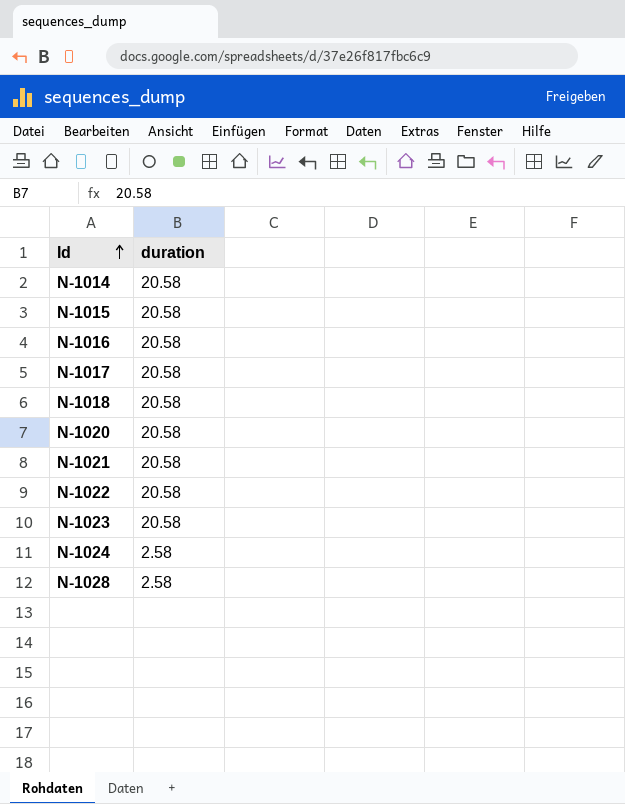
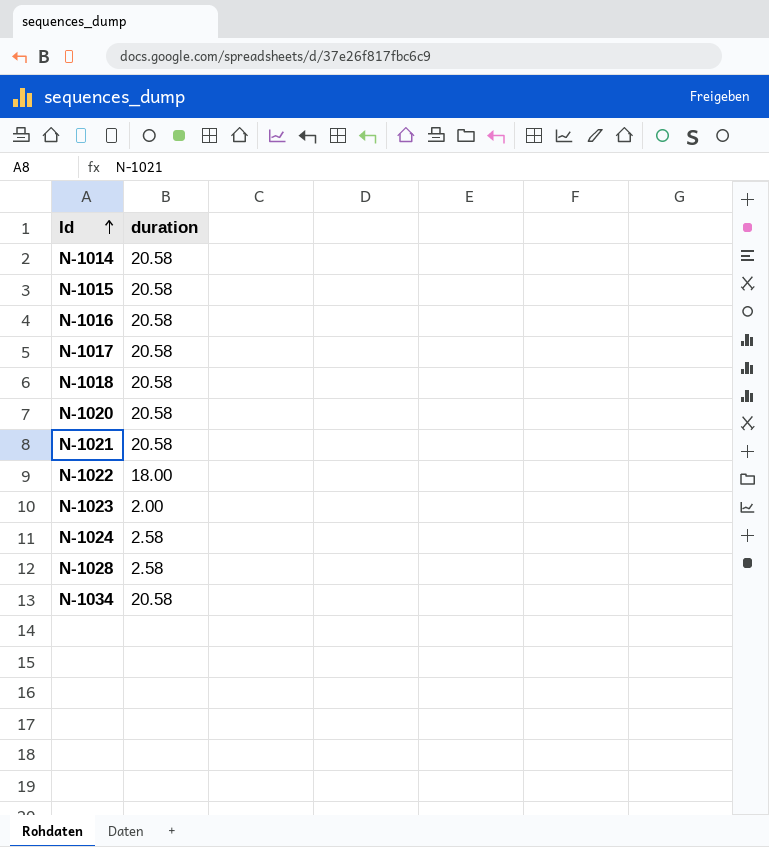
N-1022 | duration: 20.58 -> 18.00
N-1023 | duration: 20.58 -> 2.00
row N-1034: none -> 20.58

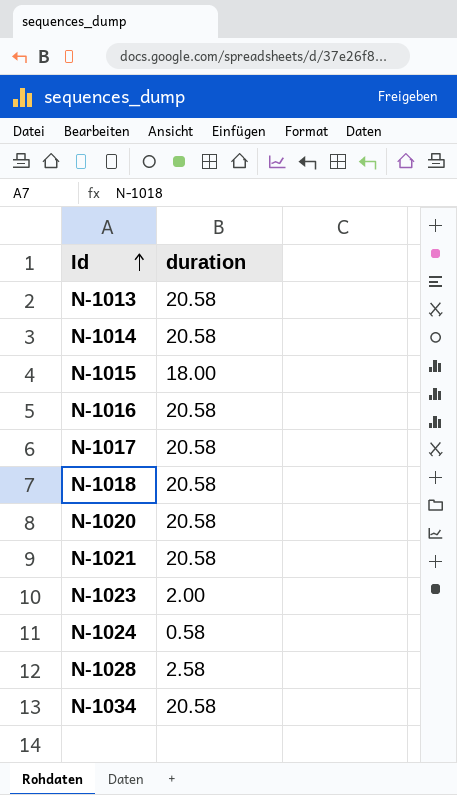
row N-1022: 18.00 -> none
row N-1013: none -> 20.58
N-1015 | duration: 20.58 -> 18.00
N-1024 | duration: 2.58 -> 0.58

